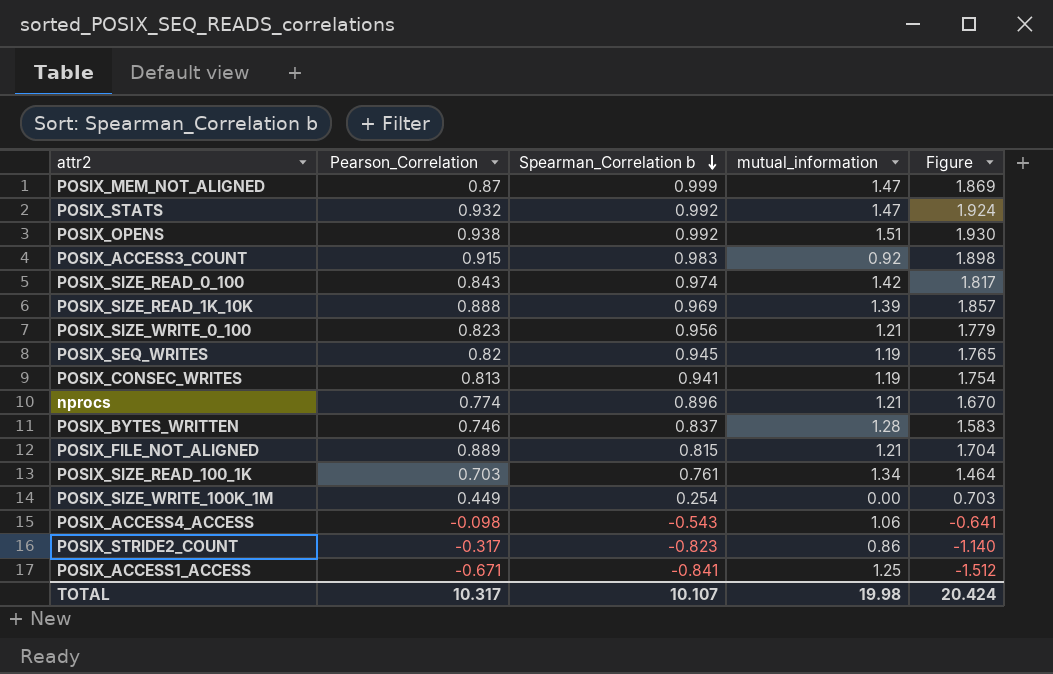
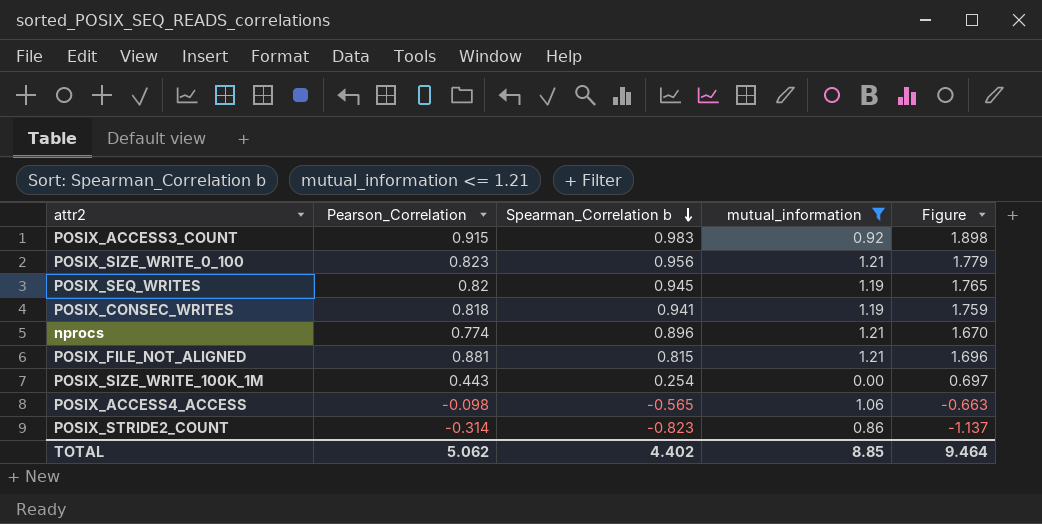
filter: none -> mutual_information <= 1.21
POSIX_CONSEC_WRITES | Pearson_Correlation: 0.813 -> 0.818
POSIX_CONSEC_WRITES | Figure: 1.754 -> 1.759
POSIX_FILE_NOT_ALIGNED | Pearson_Correlation: 0.889 -> 0.881
POSIX_FILE_NOT_ALIGNED | Figure: 1.704 -> 1.696
POSIX_SIZE_WRITE_100K_1M | Pearson_Correlation: 0.449 -> 0.443
POSIX_SIZE_WRITE_100K_1M | Figure: 0.703 -> 0.697
POSIX_ACCESS4_ACCESS | Spearman_Correlation b: -0.543 -> -0.565
POSIX_ACCESS4_ACCESS | Figure: -0.641 -> -0.663
POSIX_STRIDE2_COUNT | Pearson_Correlation: -0.317 -> -0.314
POSIX_STRIDE2_COUNT | Figure: -1.140 -> -1.137
TOTAL | Pearson_Correlation: 10.317 -> 5.062
TOTAL | Spearman_Correlation b: 10.107 -> 4.402
TOTAL | mutual_information: 19.98 -> 8.85
TOTAL | Figure: 20.424 -> 9.464

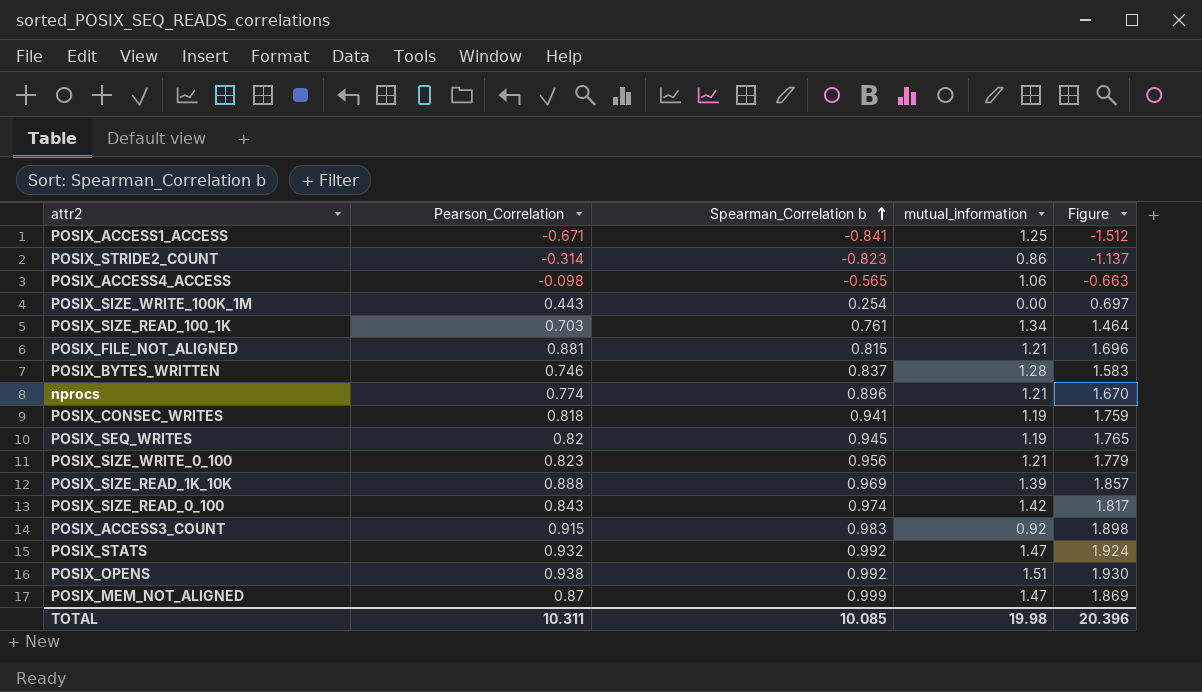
filter: mutual_information <= 1.21 -> none
row order: Spearman_Correlation b descending -> Spearman_Correlation b ascending
TOTAL | Pearson_Correlation: 5.062 -> 10.311
TOTAL | Spearman_Correlation b: 4.402 -> 10.085
TOTAL | mutual_information: 8.85 -> 19.98
TOTAL | Figure: 9.464 -> 20.396

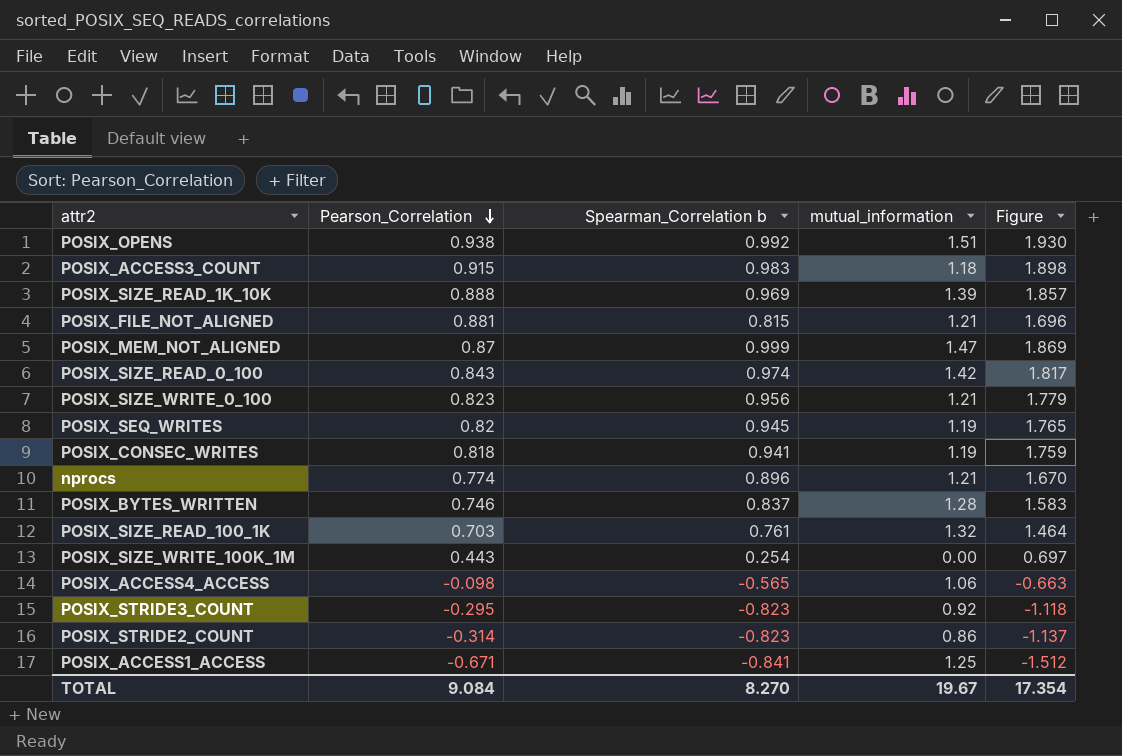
row order: Spearman_Correlation b ascending -> Pearson_Correlation descending
row POSIX_STATS: 0.932 | 0.992 | 1.47 | 1.924 -> none
POSIX_ACCESS3_COUNT | mutual_information: 0.92 -> 1.18
POSIX_SIZE_READ_100_1K | mutual_information: 1.34 -> 1.32
row POSIX_STRIDE3_COUNT: none -> -0.295 | -0.823 | 0.92 | -1.118
TOTAL | Pearson_Correlation: 10.311 -> 9.084
TOTAL | Spearman_Correlation b: 10.085 -> 8.270
TOTAL | mutual_information: 19.98 -> 19.67
TOTAL | Figure: 20.396 -> 17.354

